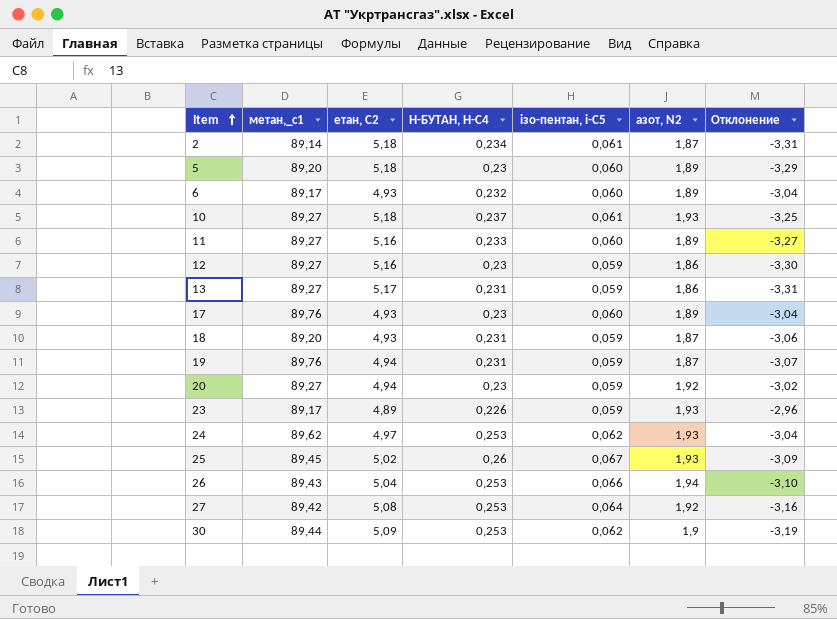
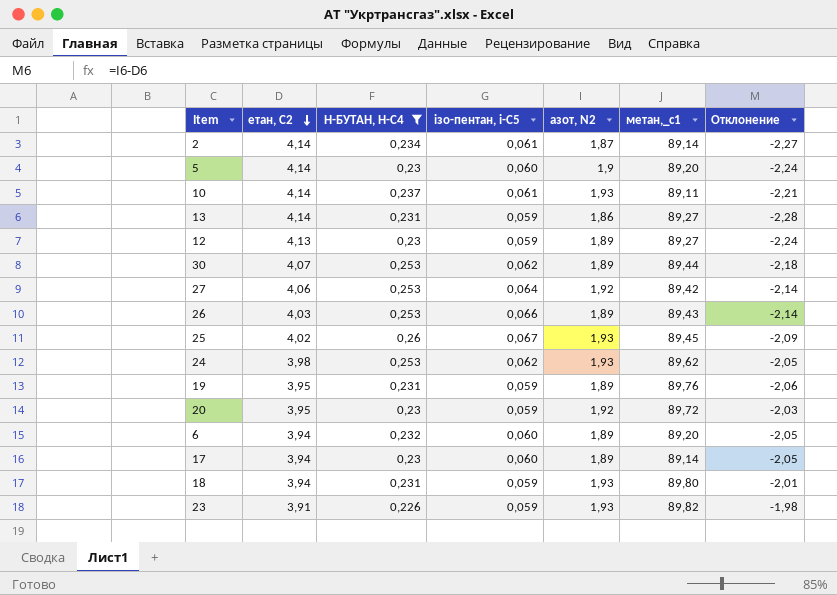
filter: none -> Н-БУТАН, Н-С4 != 0,233
row order: Item ascending -> етан, С2 descending
column метан,_с1 | position: 2 -> 6
2 | етан, С2: 5,18 -> 4,14
2 | Отклонение: -3,31 -> -2,27
5 | етан, С2: 5,18 -> 4,14
5 | азот, N2: 1,89 -> 1,9
5 | Отклонение: -3,29 -> -2,24
10 | етан, С2: 5,18 -> 4,14
10 | метан,_с1: 89,27 -> 89,11
10 | Отклонение: -3,25 -> -2,21
13 | етан, С2: 5,17 -> 4,14
13 | Отклонение: -3,31 -> -2,28
12 | етан, С2: 5,16 -> 4,13
12 | азот, N2: 1,86 -> 1,89
12 | Отклонение: -3,30 -> -2,24
30 | етан, С2: 5,09 -> 4,07
30 | азот, N2: 1,9 -> 1,89
30 | Отклонение: -3,19 -> -2,18
27 | етан, С2: 5,08 -> 4,06
27 | Отклонение: -3,16 -> -2,14
26 | етан, С2: 5,04 -> 4,03
26 | азот, N2: 1,94 -> 1,89
26 | Отклонение: -3,10 -> -2,14
25 | етан, С2: 5,02 -> 4,02
25 | Отклонение: -3,09 -> -2,09
24 | етан, С2: 4,97 -> 3,98
24 | Отклонение: -3,04 -> -2,05
19 | етан, С2: 4,94 -> 3,95
19 | азот, N2: 1,87 -> 1,89
19 | Отклонение: -3,07 -> -2,06
20 | етан, С2: 4,94 -> 3,95
20 | метан,_с1: 89,27 -> 89,72
20 | Отклонение: -3,02 -> -2,03
6 | етан, С2: 4,93 -> 3,94
6 | метан,_с1: 89,17 -> 89,20
6 | Отклонение: -3,04 -> -2,05
17 | етан, С2: 4,93 -> 3,94
17 | метан,_с1: 89,76 -> 89,14
17 | Отклонение: -3,04 -> -2,05
18 | етан, С2: 4,93 -> 3,94
18 | азот, N2: 1,87 -> 1,93
18 | метан,_с1: 89,20 -> 89,80
18 | Отклонение: -3,06 -> -2,01
23 | етан, С2: 4,89 -> 3,91
23 | метан,_с1: 89,17 -> 89,82
23 | Отклонение: -2,96 -> -1,98

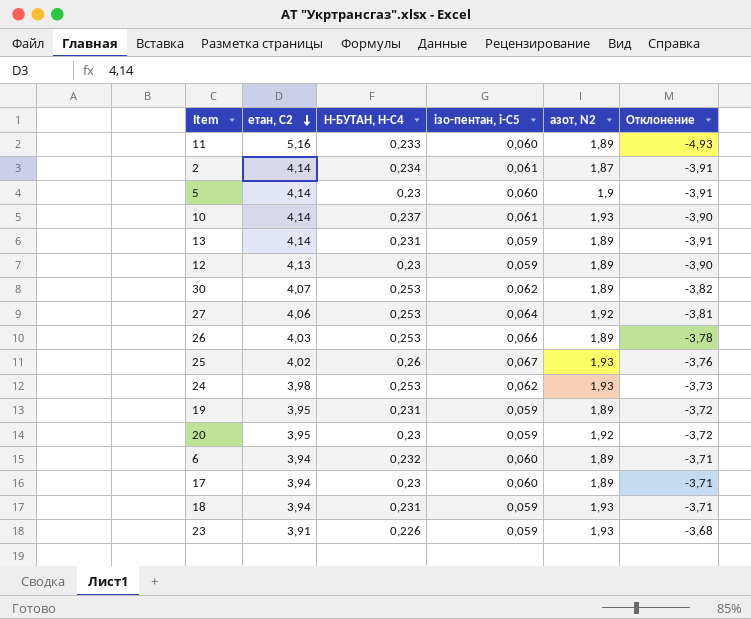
filter: Н-БУТАН, Н-С4 != 0,233 -> none
column метан,_с1 | position: 6 -> none
column Отклонение | formula: [азот, N2] - [етан, С2] -> [Н-БУТАН, Н-С4] - [етан, С2]
13 | азот, N2: 1,86 -> 1,89

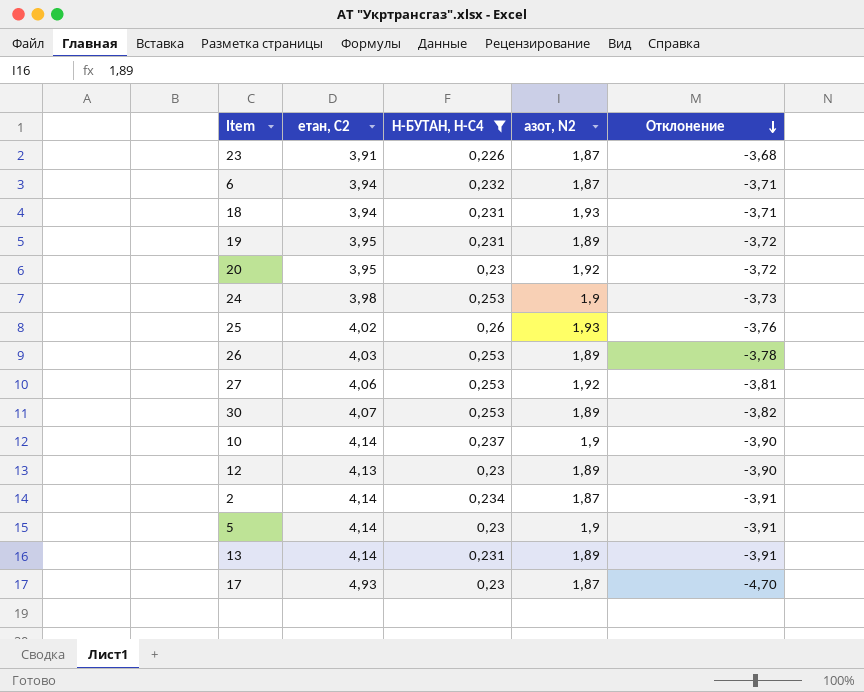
filter: none -> Н-БУТАН, Н-С4 != 0,233
row order: етан, С2 descending -> Отклонение descending
column ізо-пентан, і-С5 | position: 4 -> none
23 | азот, N2: 1,93 -> 1,87
6 | азот, N2: 1,89 -> 1,87
24 | азот, N2: 1,93 -> 1,9
10 | азот, N2: 1,93 -> 1,9
17 | етан, С2: 3,94 -> 4,93
17 | азот, N2: 1,89 -> 1,87
17 | Отклонение: -3,71 -> -4,70

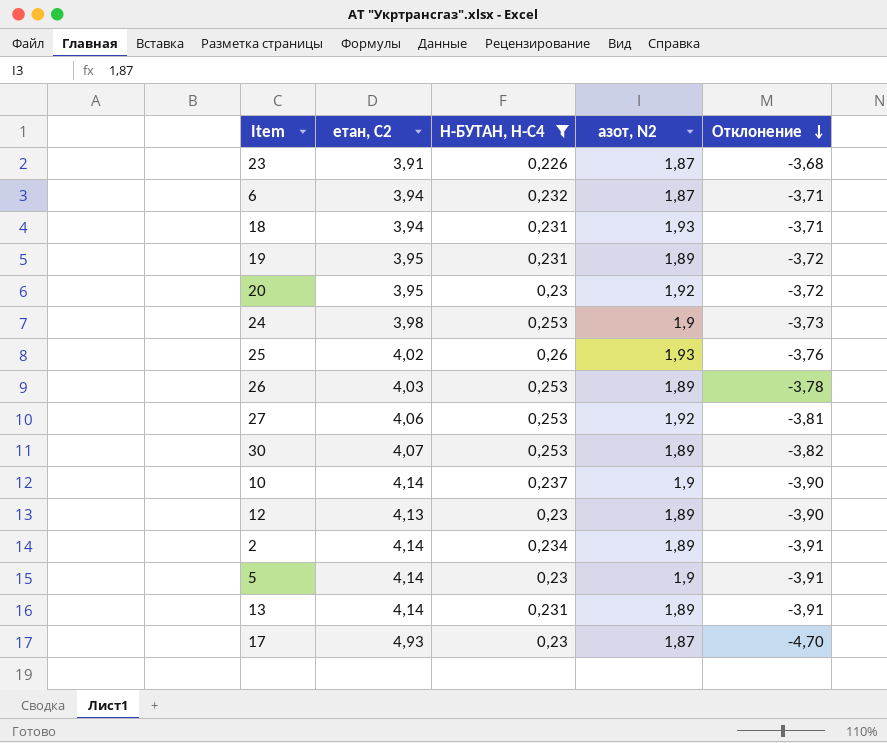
2 | азот, N2: 1,87 -> 1,89

